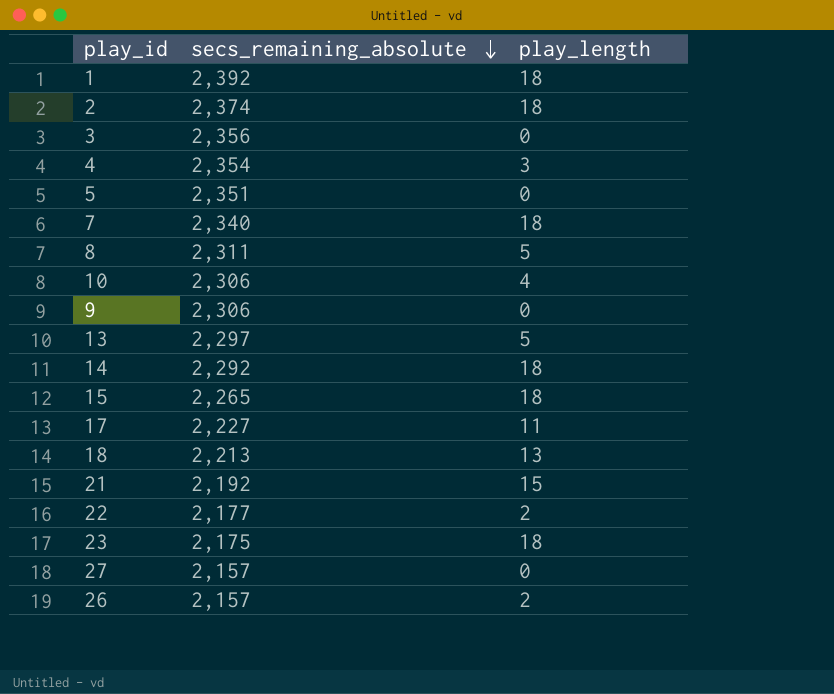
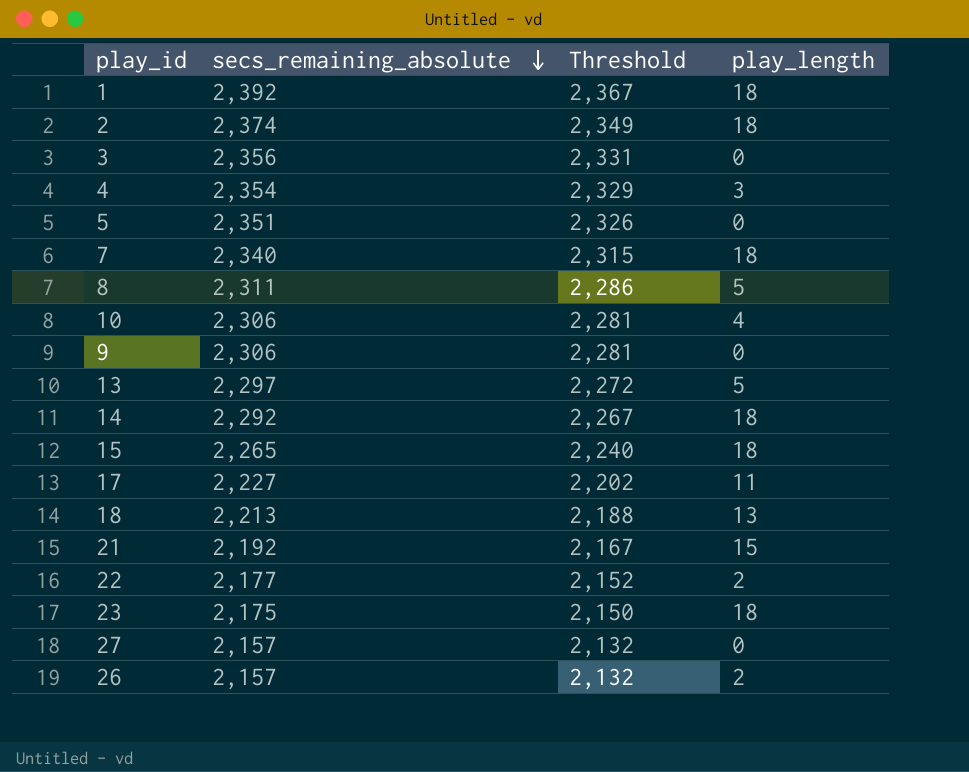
column Threshold | formula: none -> [secs_remaining_absolute] - 25

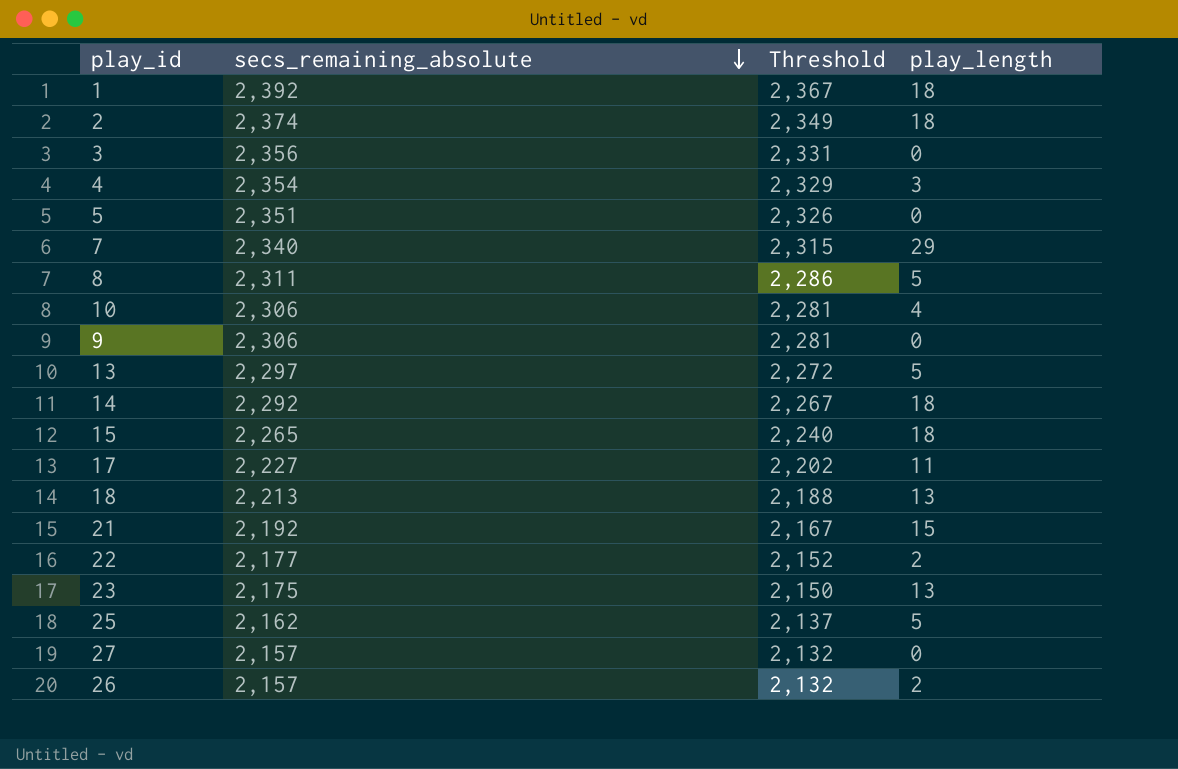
7 | play_length: 18 -> 29
23 | play_length: 18 -> 13
row 25: none -> 2,162 | 2,137 | 5

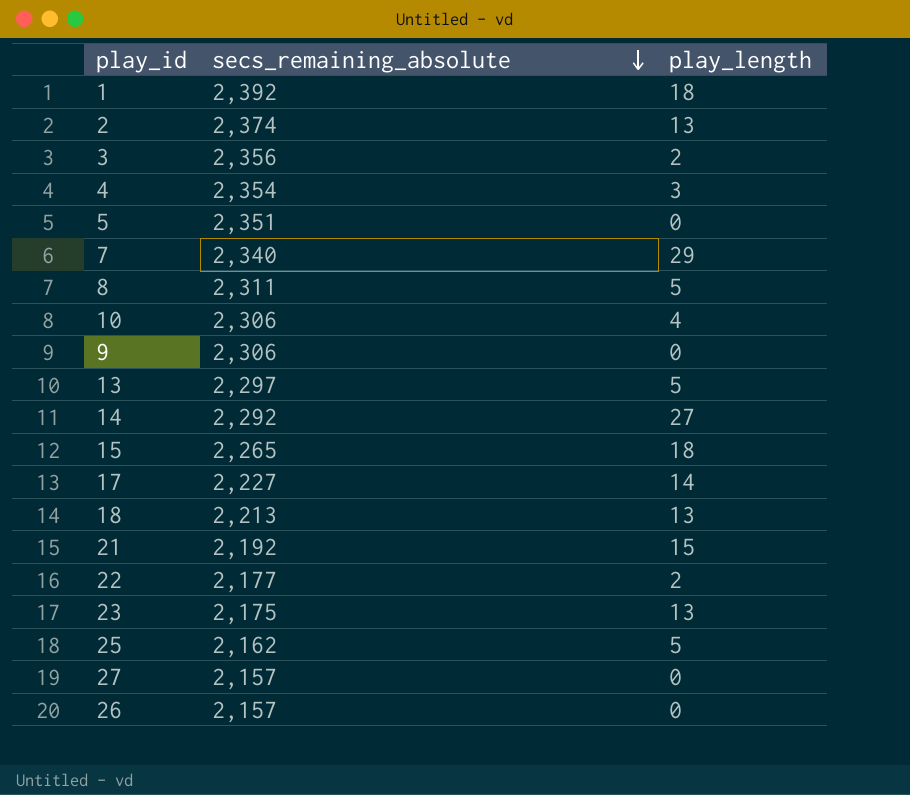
column Threshold | formula: [secs_remaining_absolute] - 25 -> none
2 | play_length: 18 -> 13
3 | play_length: 0 -> 2
14 | play_length: 18 -> 27
17 | play_length: 11 -> 14
26 | play_length: 2 -> 0

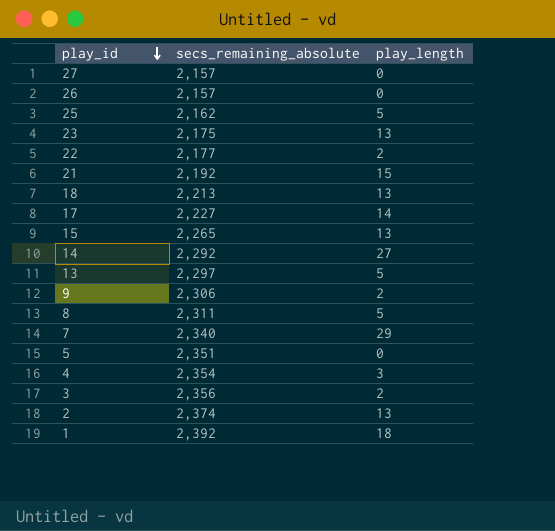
row order: secs_remaining_absolute descending -> play_id descending
row 10: 2,306 | 4 -> none
15 | play_length: 18 -> 13
9 | play_length: 0 -> 2

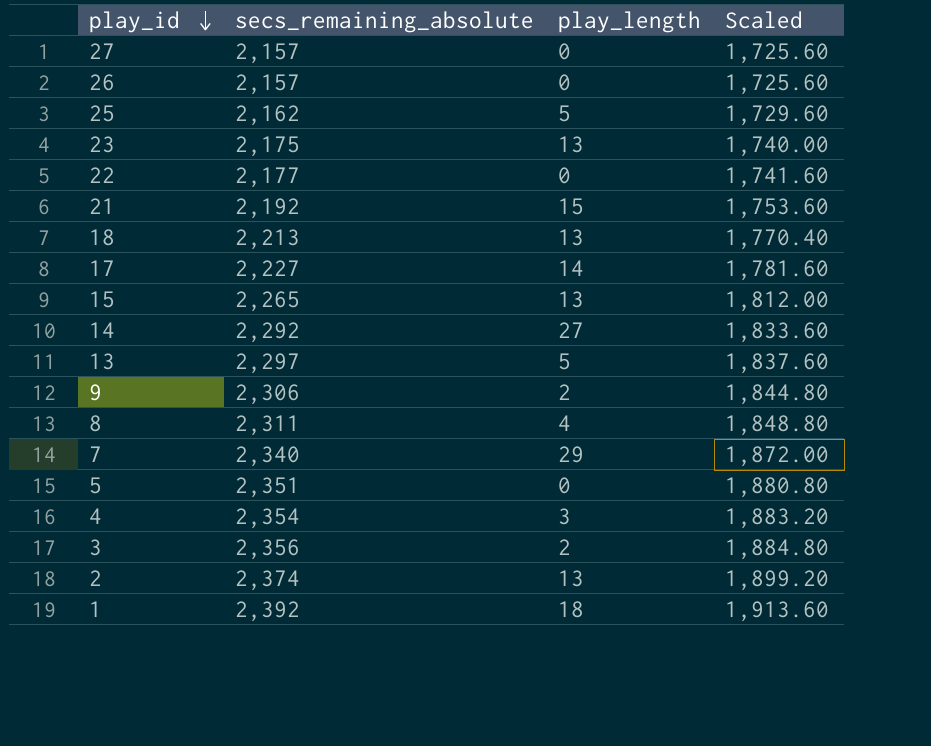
column Scaled | formula: none -> [secs_remaining_absolute] * 0.8
22 | play_length: 2 -> 0
8 | play_length: 5 -> 4

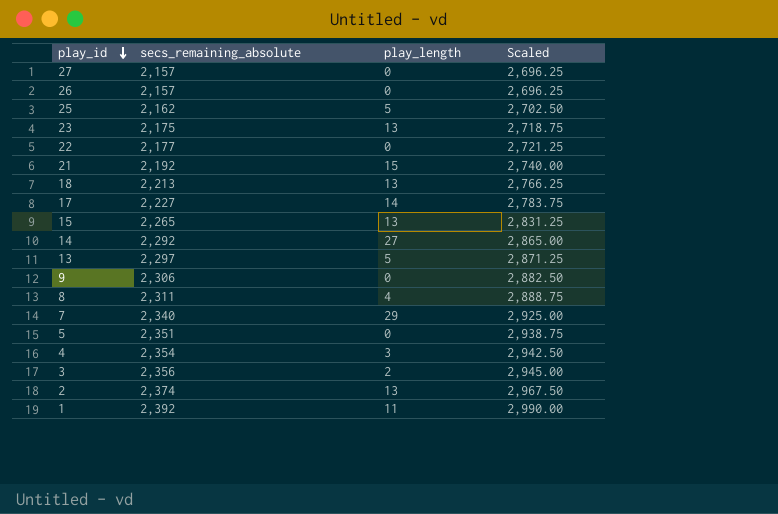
column Scaled | formula: [secs_remaining_absolute] * 0.8 -> [secs_remaining_absolute] * 1.25
9 | play_length: 2 -> 0
1 | play_length: 18 -> 11

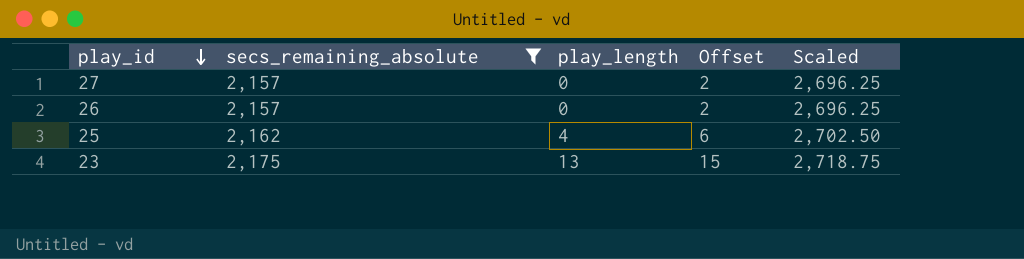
filter: none -> secs_remaining_absolute <= 2,175
column Offset | formula: none -> [play_length] + 2
25 | play_length: 5 -> 4

